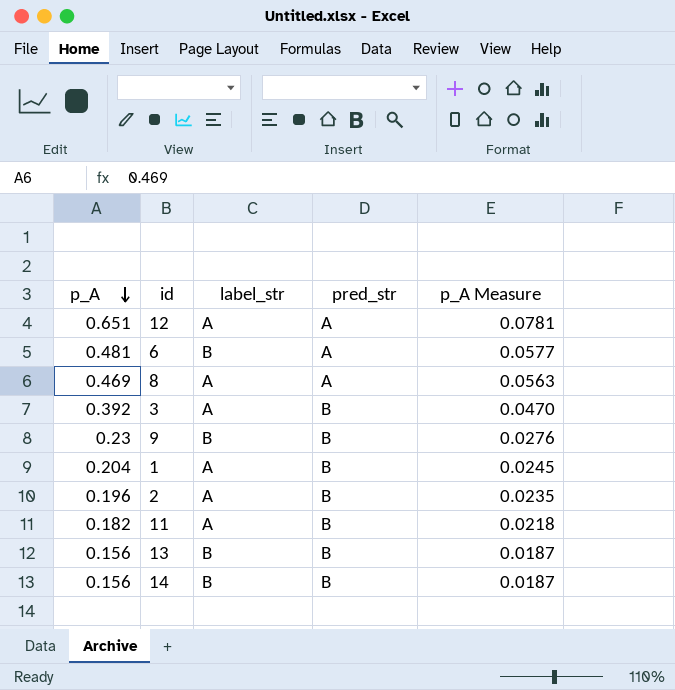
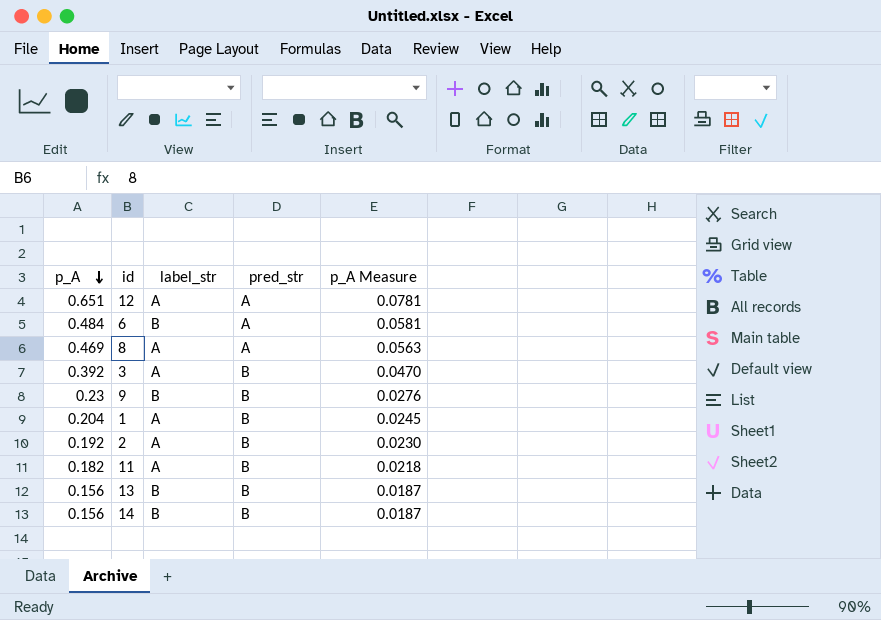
6 | p_A: 0.481 -> 0.484
6 | p_A Measure: 0.0577 -> 0.0581
2 | p_A: 0.196 -> 0.192
2 | p_A Measure: 0.0235 -> 0.0230

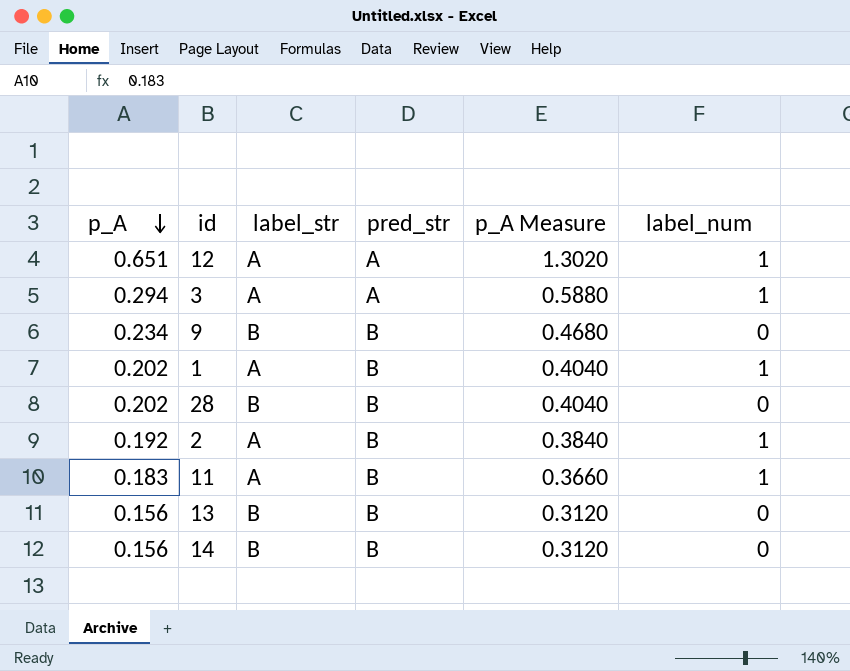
column p_A Measure | formula: [p_A] * 0.12 -> [p_A] * 2
column label_num | position: none -> 6
row 6: 0.484 | B | A | 0.0581 -> none
row 8: 0.469 | A | A | 0.0563 -> none
3 | p_A: 0.392 -> 0.294
3 | pred_str: B -> A
9 | p_A: 0.23 -> 0.234
1 | p_A: 0.204 -> 0.202
row 28: none -> 0.202 | B | B | 0.4040 | 0
11 | p_A: 0.182 -> 0.183

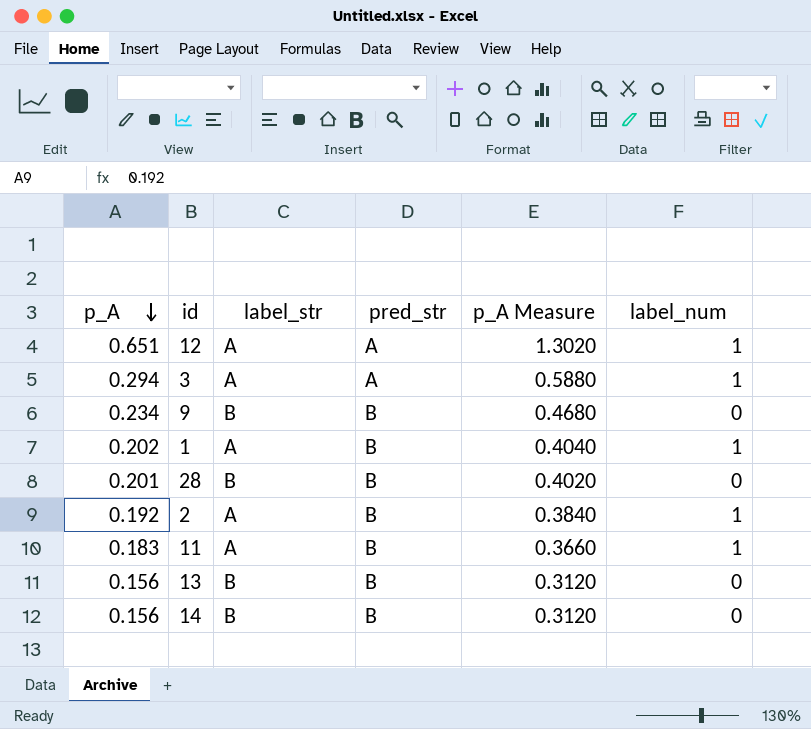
28 | p_A: 0.202 -> 0.201
28 | p_A Measure: 0.4040 -> 0.4020

